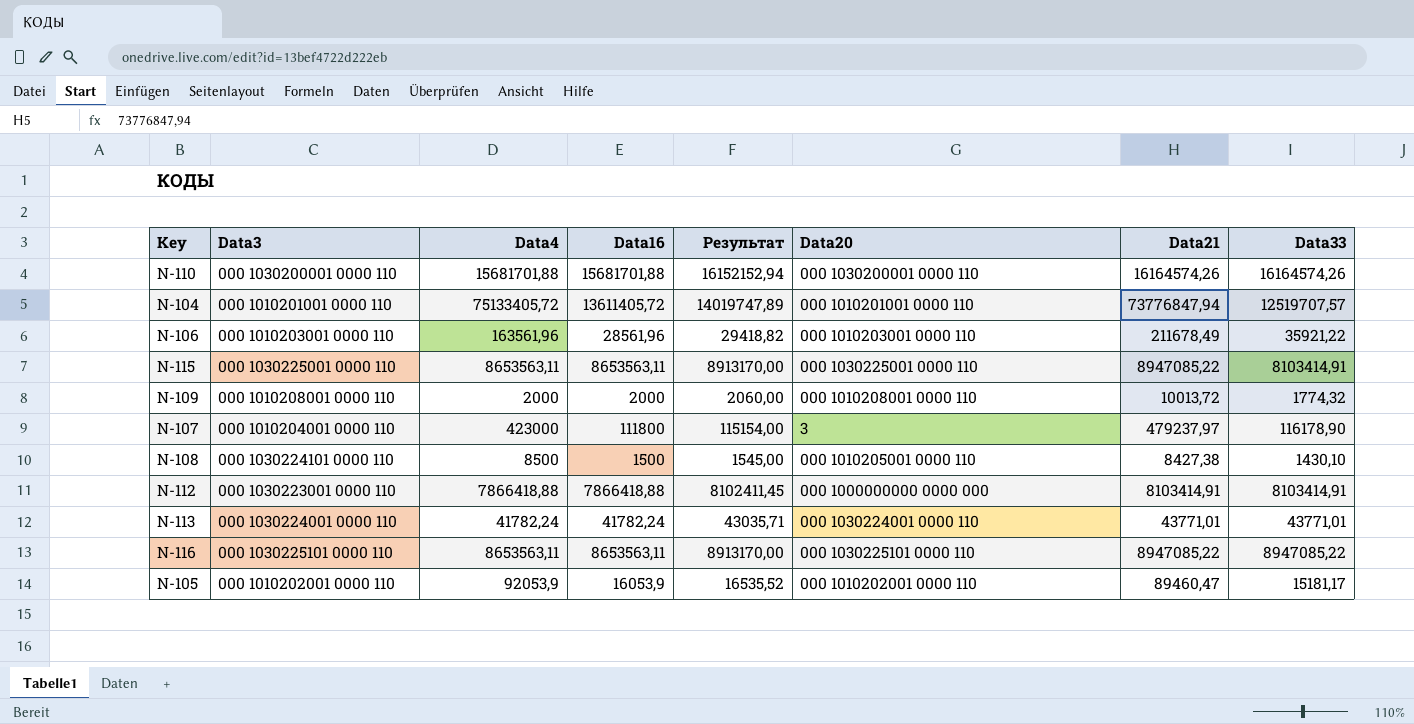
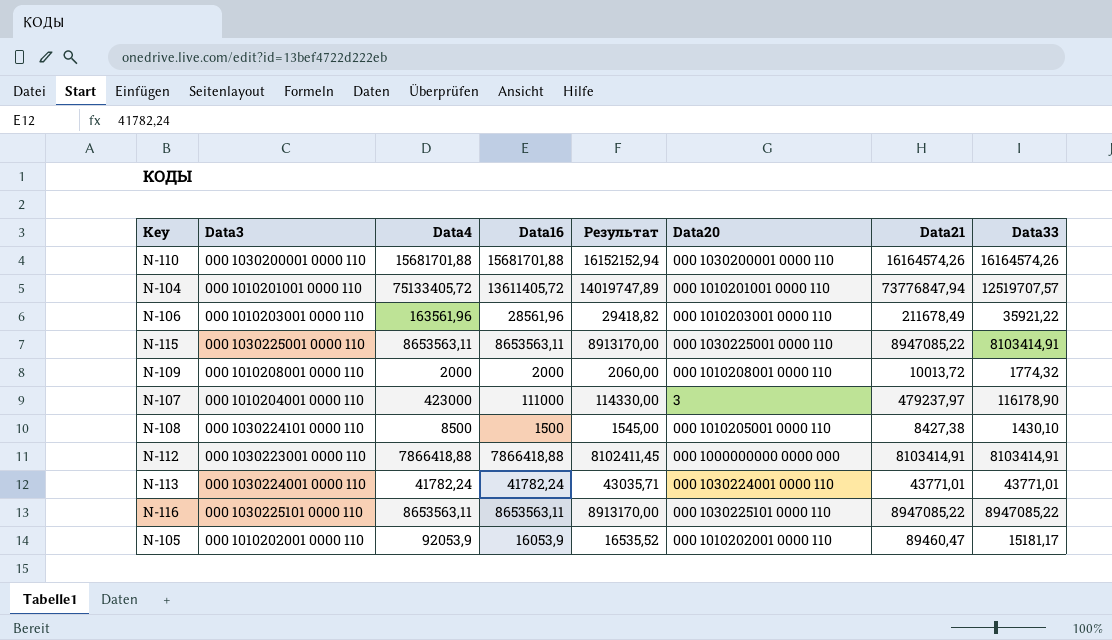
N-107 | Data16: 111800 -> 111000
N-107 | Результат: 115154,00 -> 114330,00

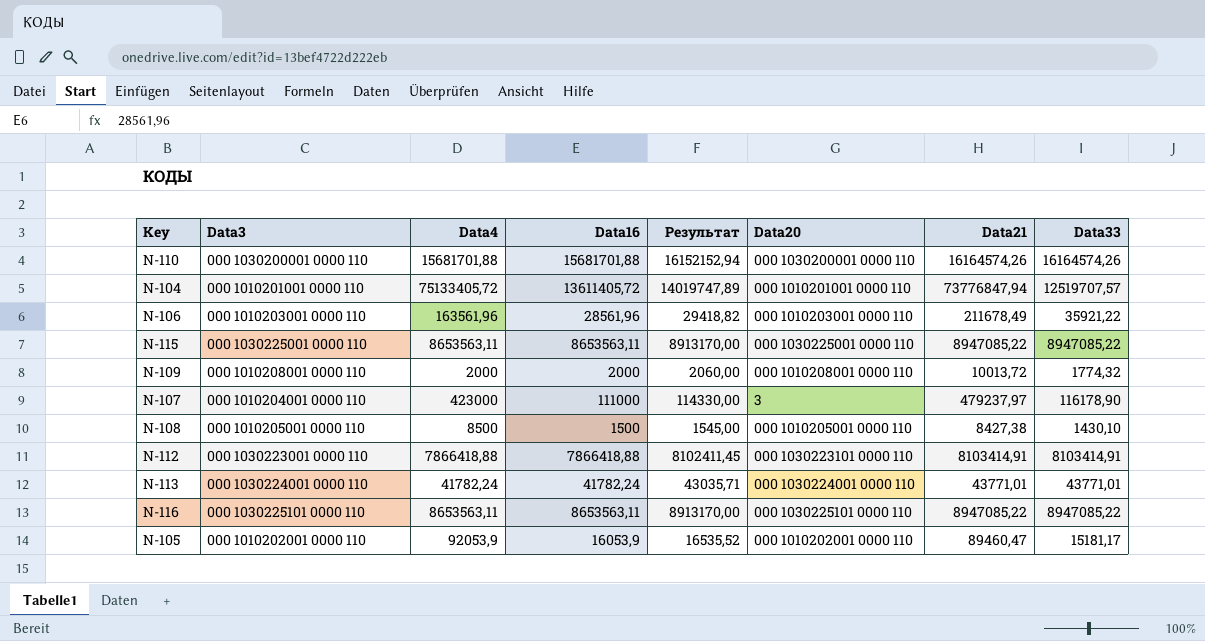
N-115 | Data33: 8103414,91 -> 8947085,22
N-108 | Data3: 000 1030224101 0000 110 -> 000 1010205001 0000 110
N-112 | Data20: 000 1000000000 0000 000 -> 000 1030223101 0000 110

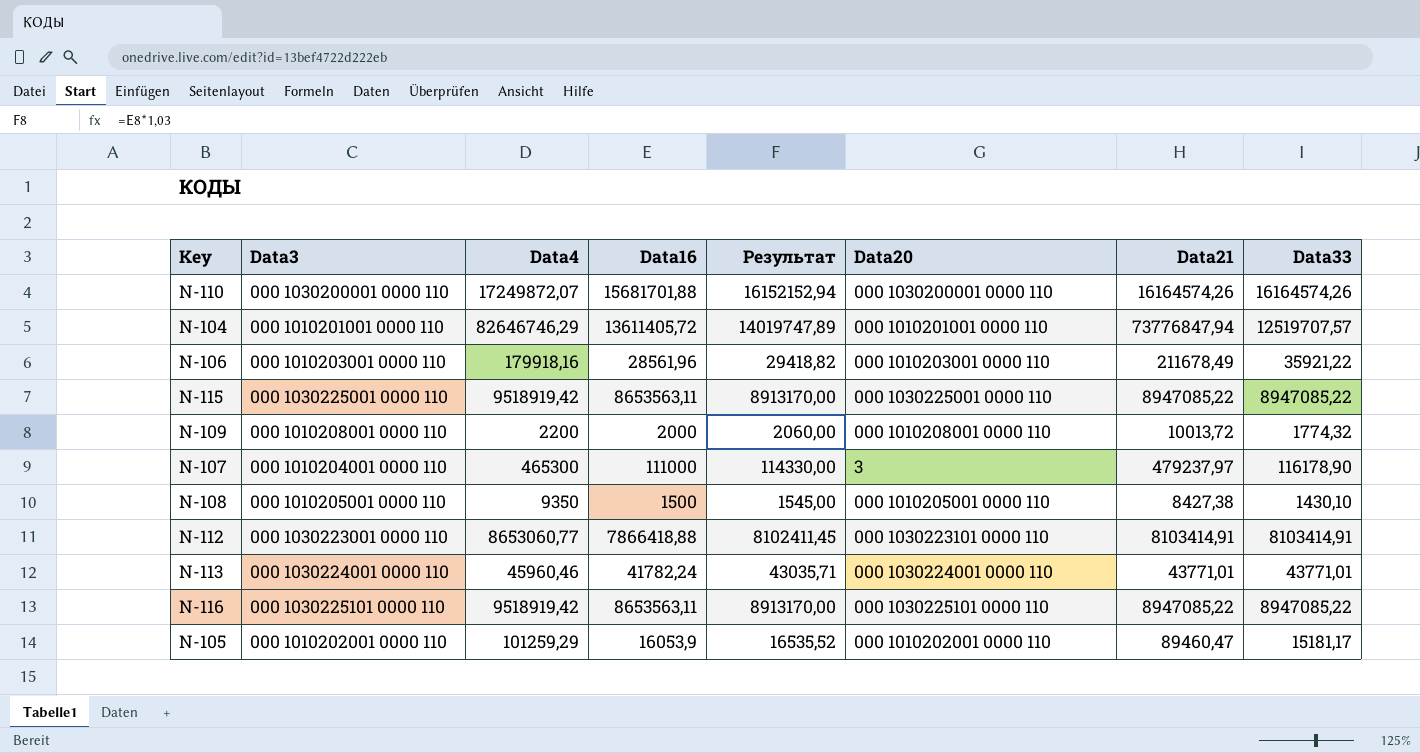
N-110 | Data4: 15681701,88 -> 17249872,07
N-104 | Data4: 75133405,72 -> 82646746,29
N-106 | Data4: 163561,96 -> 179918,16
N-115 | Data4: 8653563,11 -> 9518919,42
N-109 | Data4: 2000 -> 2200
N-107 | Data4: 423000 -> 465300
N-108 | Data4: 8500 -> 9350
N-112 | Data4: 7866418,88 -> 8653060,77
N-113 | Data4: 41782,24 -> 45960,46
N-116 | Data4: 8653563,11 -> 9518919,42
N-105 | Data4: 92053,9 -> 101259,29

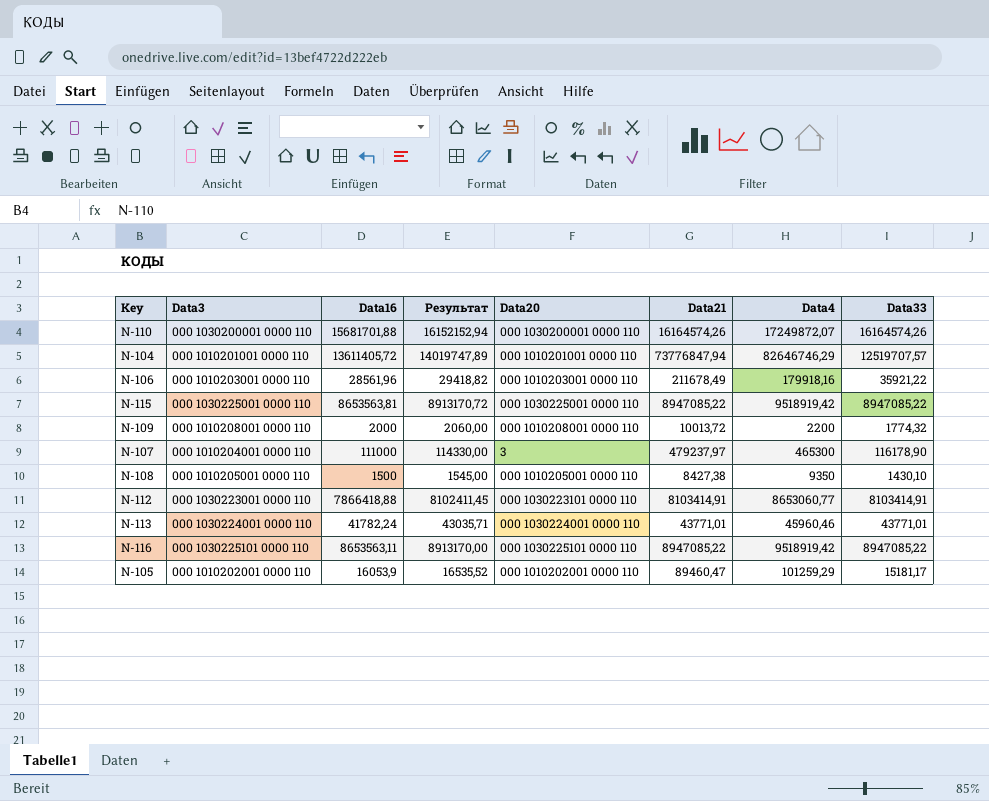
column Data4 | position: 3 -> 7
N-115 | Data16: 8653563,11 -> 8653563,81
N-115 | Результат: 8913170,00 -> 8913170,72

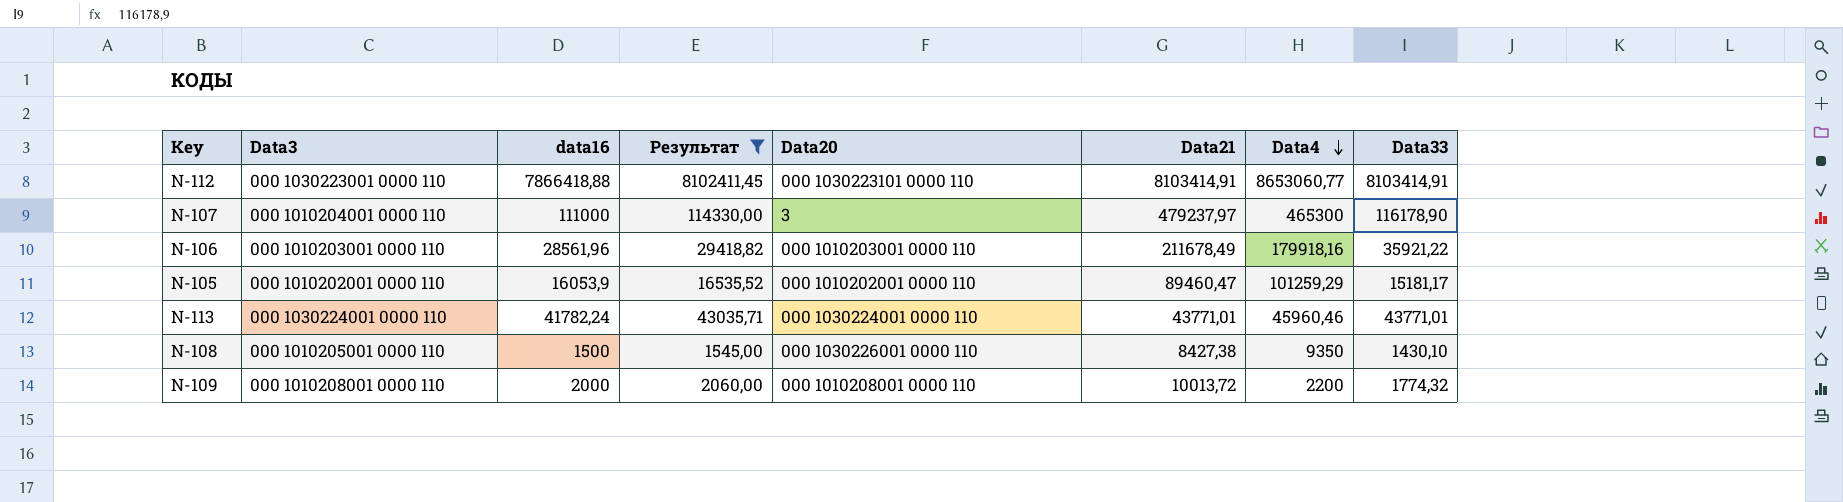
filter: none -> Результат <= 8102411,45
row order: none -> Data4 descending
column name: Data16 -> data16
N-108 | Data20: 000 1010205001 0000 110 -> 000 1030226001 0000 110

